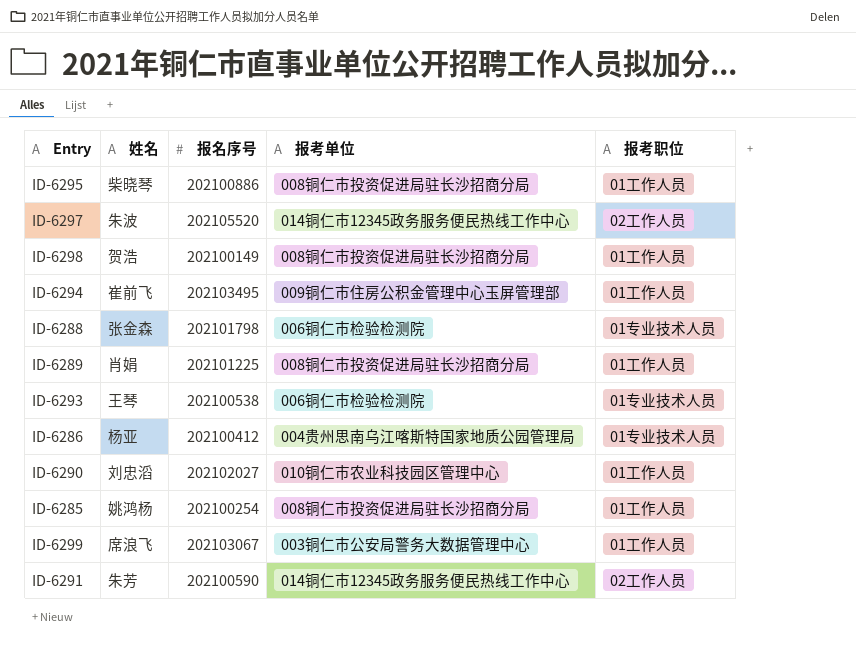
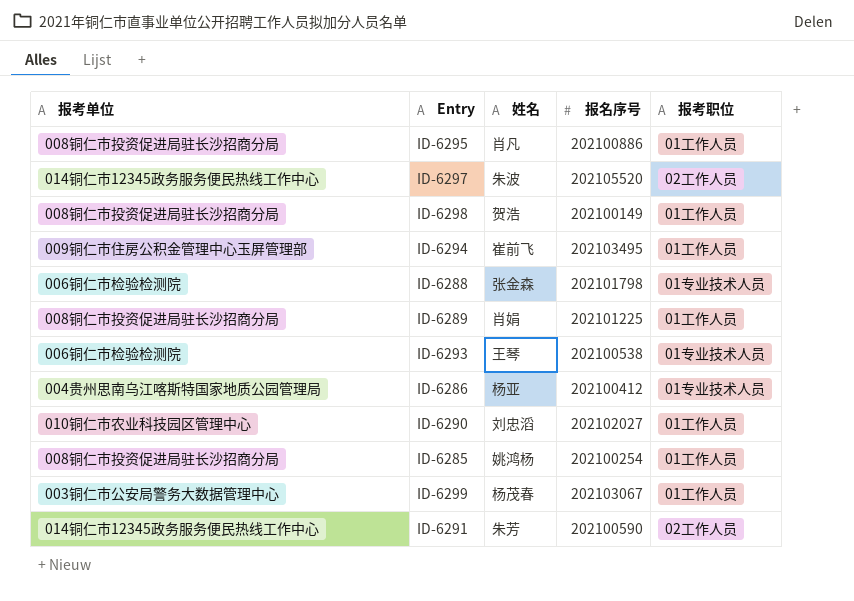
column 报考单位 | position: 4 -> 1
ID-6295 | 姓名: 柴晓琴 -> 肖凡
ID-6299 | 姓名: 席浪飞 -> 杨茂春

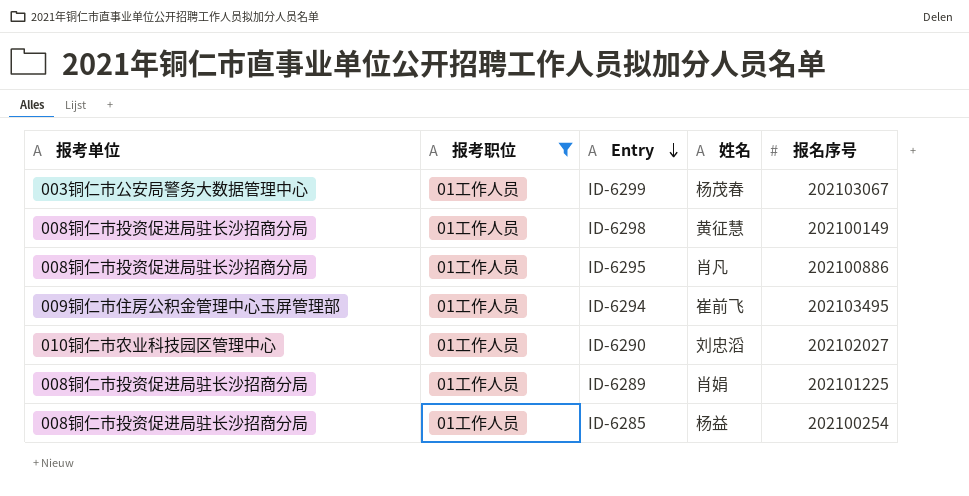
filter: none -> 报考职位 = 01工作人员
row order: none -> Entry descending
column 报考职位 | position: 5 -> 2
ID-6298 | 姓名: 贺浩 -> 黄征慧
ID-6285 | 姓名: 姚鸿杨 -> 杨益

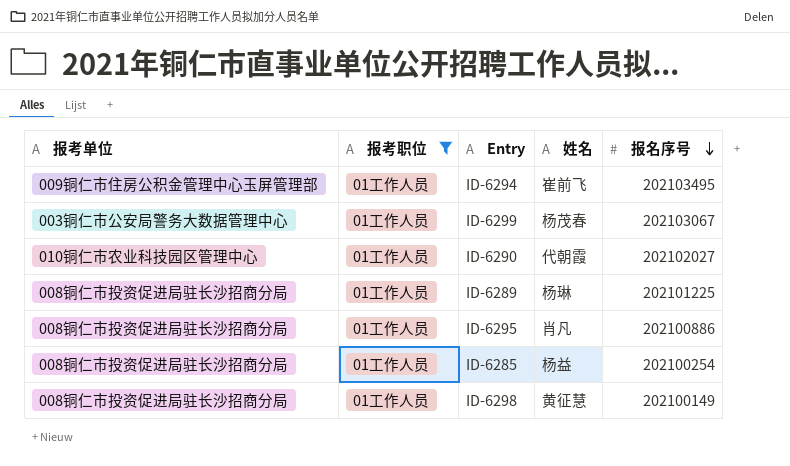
row order: Entry descending -> 报名序号 descending
ID-6290 | 姓名: 刘忠滔 -> 代朝霞
ID-6289 | 姓名: 肖娟 -> 杨琳

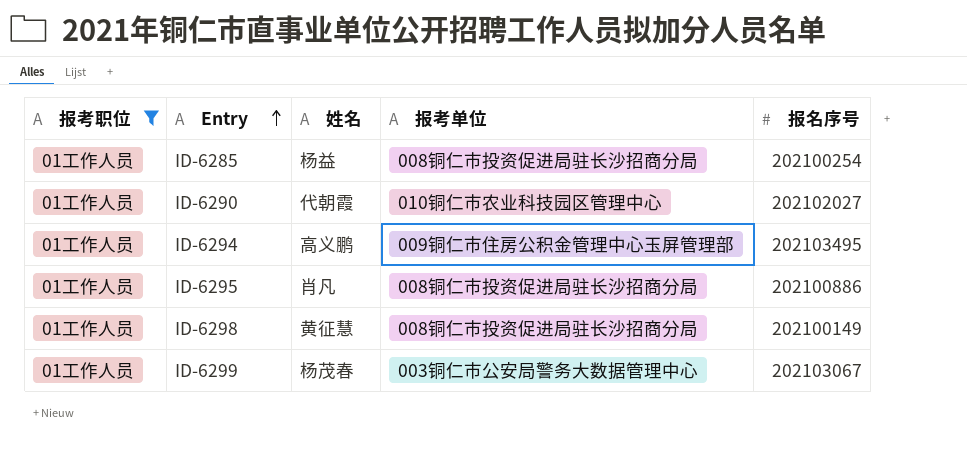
row order: 报名序号 descending -> Entry ascending
column 报考单位 | position: 1 -> 4
row ID-6289: 008铜仁市投资促进局驻长沙招商分局 | 01工作人员 | 杨琳 | 202101225 -> none
ID-6294 | 姓名: 崔前飞 -> 高义鹏

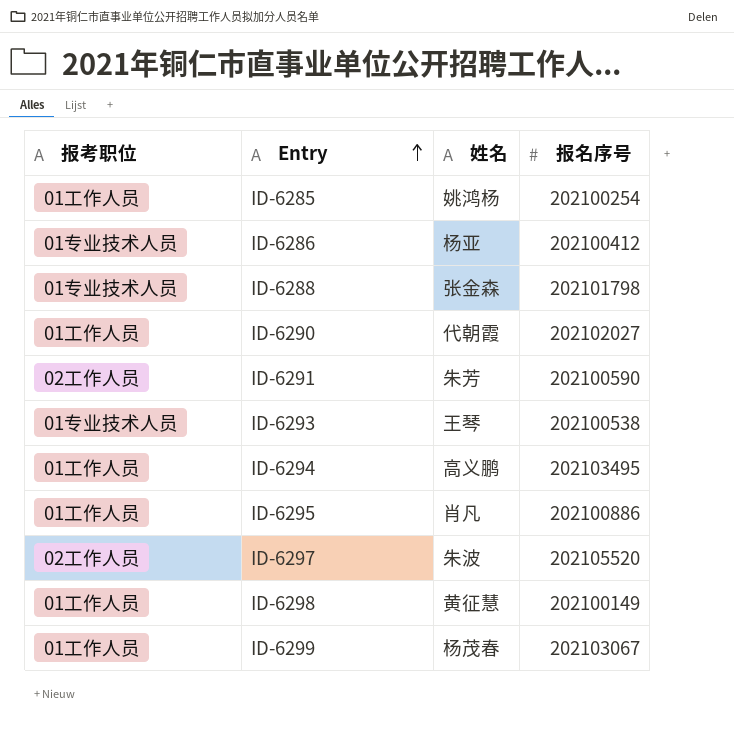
filter: 报考职位 = 01工作人员 -> none
column 报考单位 | position: 4 -> none
ID-6285 | 姓名: 杨益 -> 姚鸿杨

